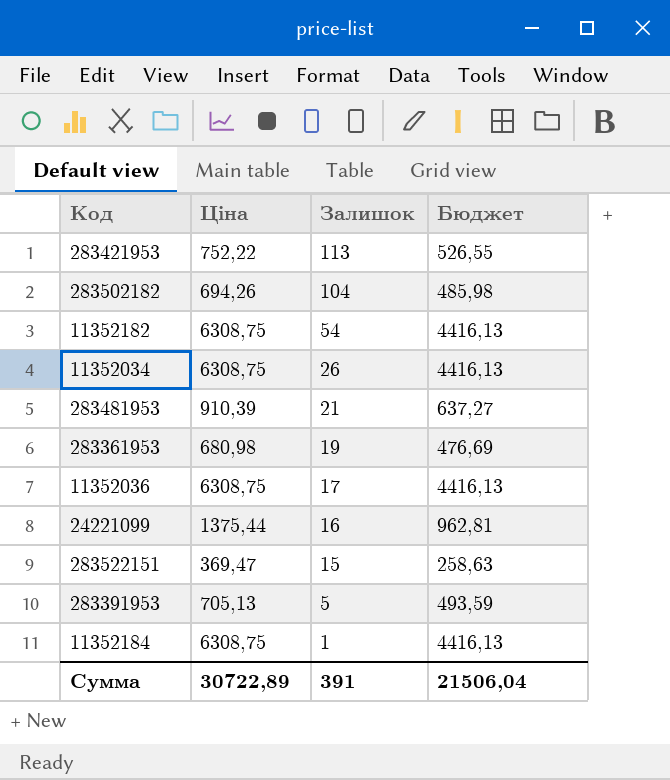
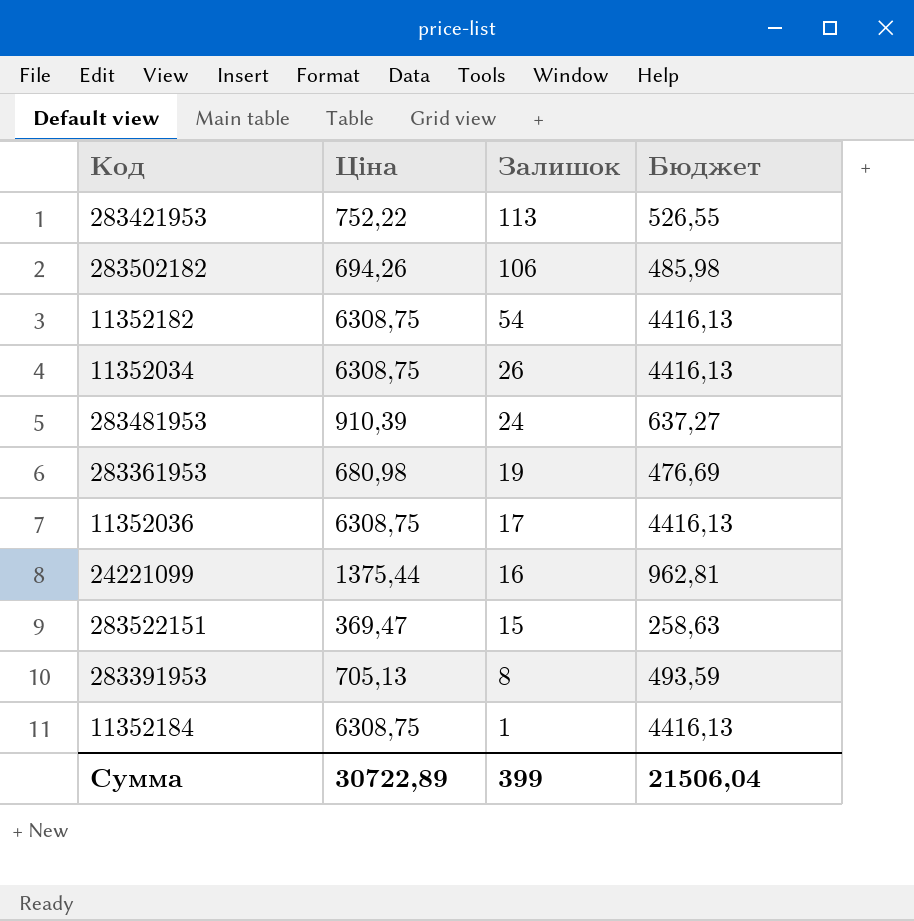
283502182 | Залишок: 104 -> 106
283481953 | Залишок: 21 -> 24
283391953 | Залишок: 5 -> 8
Сумма | Залишок: 391 -> 399

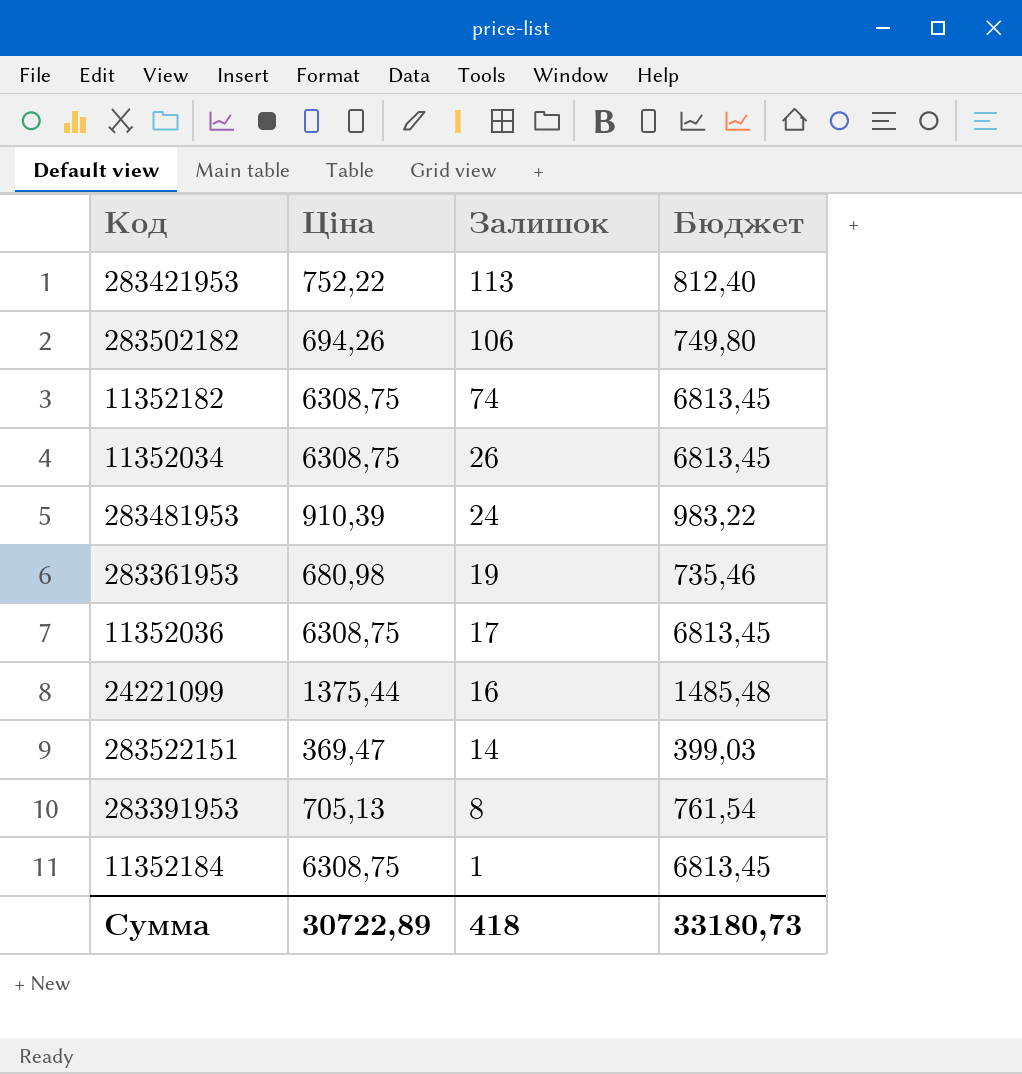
column Бюджет | formula: [Ціна] * 0,7 -> [Ціна] * 1,08
11352182 | Залишок: 54 -> 74
283522151 | Залишок: 15 -> 14
Сумма | Залишок: 399 -> 418
Сумма | Бюджет: 21506,04 -> 33180,73

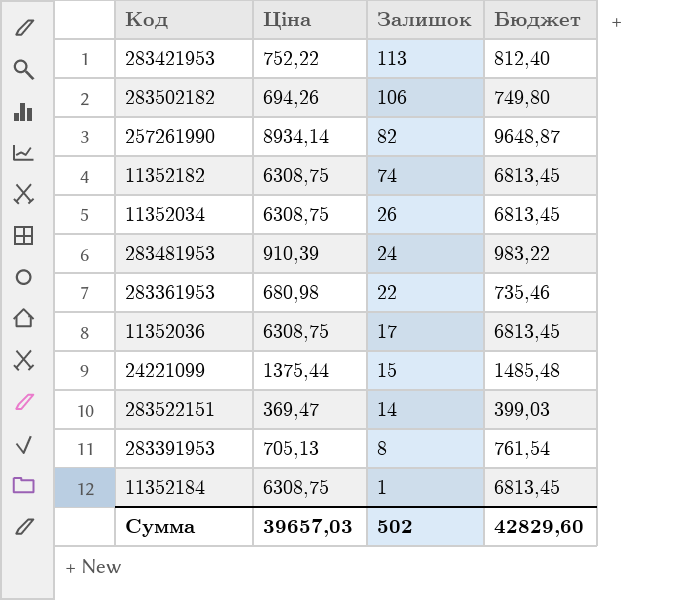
row 257261990: none -> 8934,14 | 82 | 9648,87
283361953 | Залишок: 19 -> 22
24221099 | Залишок: 16 -> 15
Сумма | Ціна: 30722,89 -> 39657,03
Сумма | Залишок: 418 -> 502
Сумма | Бюджет: 33180,73 -> 42829,60

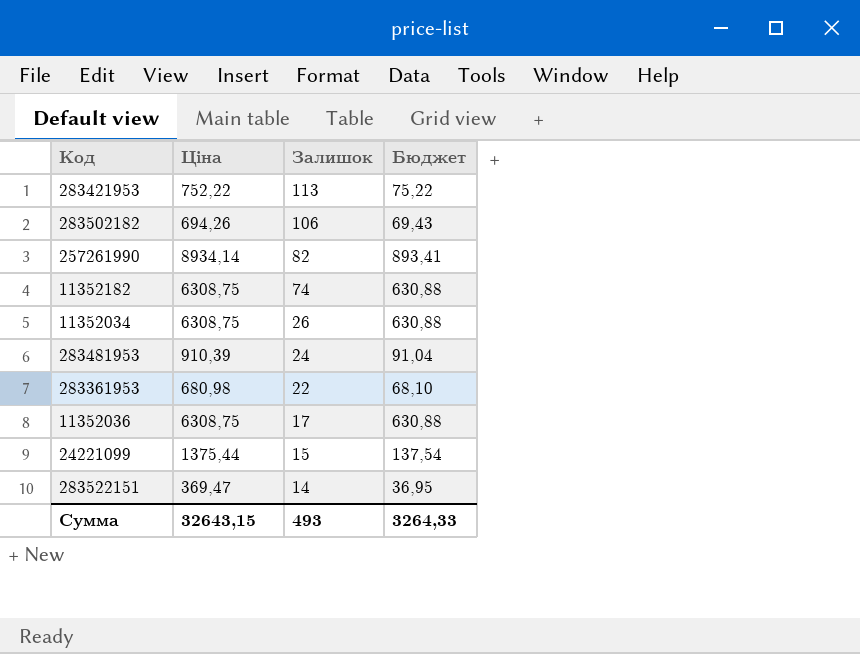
column Бюджет | formula: [Ціна] * 1,08 -> [Ціна] * 0,1
row 283391953: 705,13 | 8 | 761,54 -> none
row 11352184: 6308,75 | 1 | 6813,45 -> none
Сумма | Ціна: 39657,03 -> 32643,15
Сумма | Залишок: 502 -> 493
Сумма | Бюджет: 42829,60 -> 3264,33

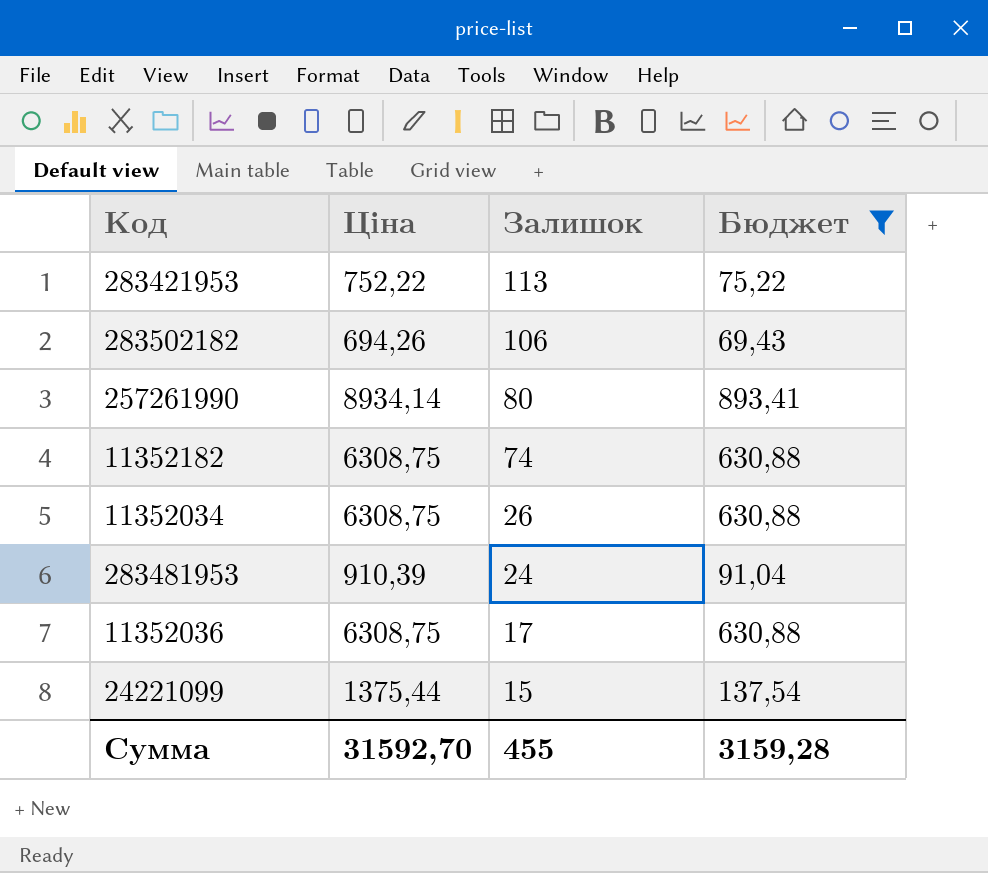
filter: none -> Бюджет >= 69,43
257261990 | Залишок: 82 -> 80
Сумма | Ціна: 32643,15 -> 31592,70
Сумма | Залишок: 493 -> 455
Сумма | Бюджет: 3264,33 -> 3159,28

